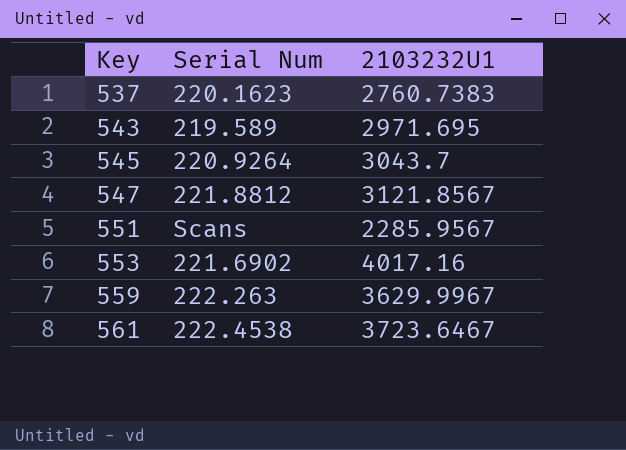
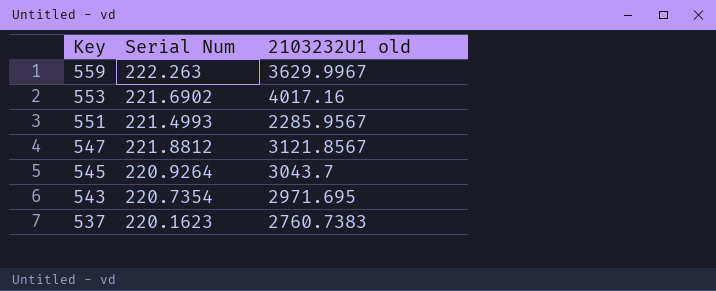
row order: Key ascending -> Key descending
column name: 2103232U1 -> 2103232U1 old
row 561: 222.4538 | 3723.6467 -> none
551 | Serial Num: Scans -> 221.4993
543 | Serial Num: 219.589 -> 220.7354

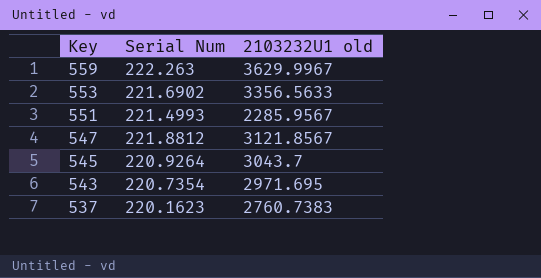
553 | 2103232U1 old: 4017.16 -> 3356.5633

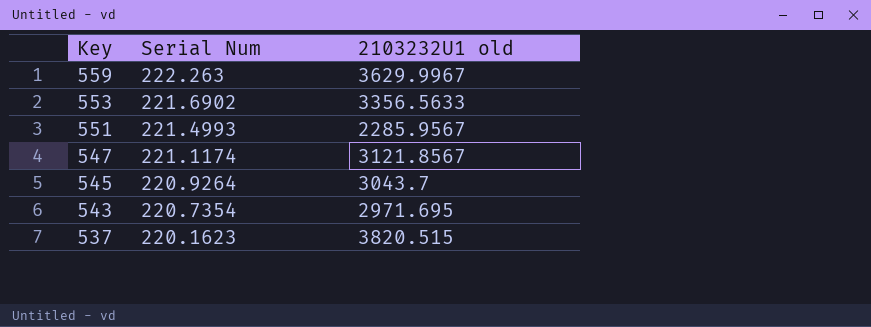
547 | Serial Num: 221.8812 -> 221.1174
537 | 2103232U1 old: 2760.7383 -> 3820.515

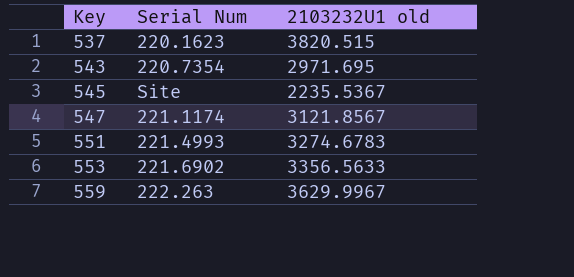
row order: Key descending -> Key ascending
545 | Serial Num: 220.9264 -> Site
545 | 2103232U1 old: 3043.7 -> 2235.5367
551 | 2103232U1 old: 2285.9567 -> 3274.6783

